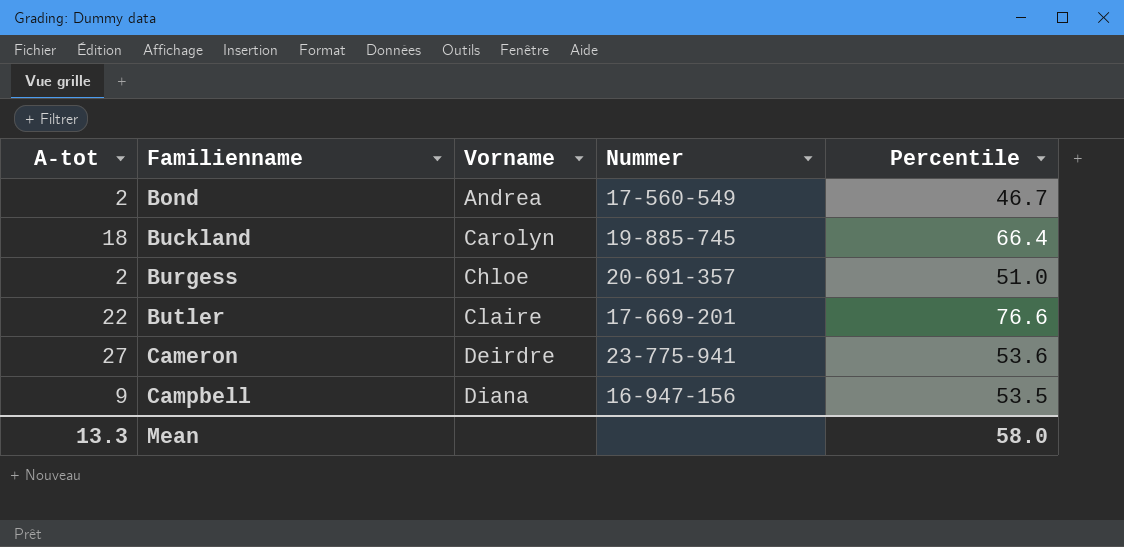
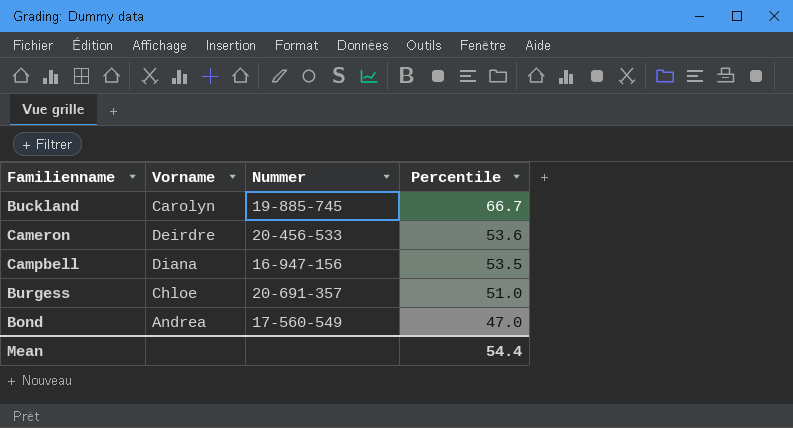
row order: Familienname ascending -> Percentile descending
column A-tot | position: 1 -> none
row Butler: 22 | Claire | 17-669-201 | 76.6 -> none
Buckland | Percentile: 66.4 -> 66.7
Cameron | Nummer: 23-775-941 -> 20-456-533
Bond | Percentile: 46.7 -> 47.0
Mean | Percentile: 58.0 -> 54.4

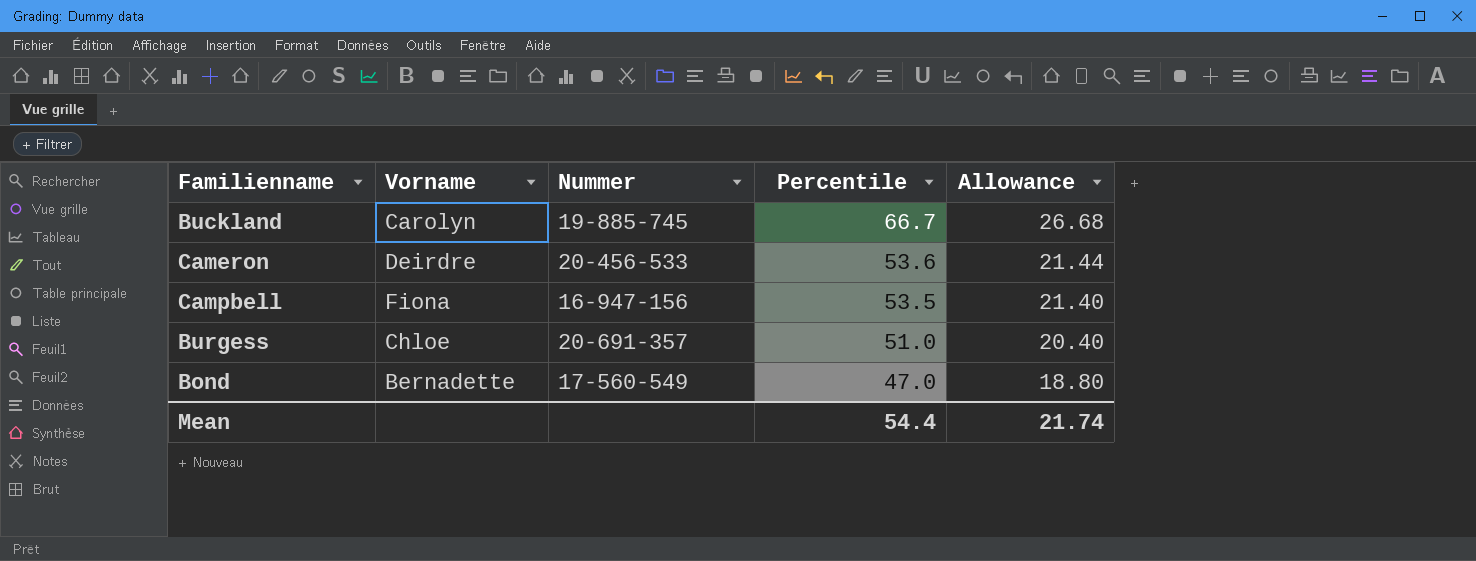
column Allowance | formula: none -> [Percentile] * 0.4
Campbell | Vorname: Diana -> Fiona
Bond | Vorname: Andrea -> Bernadette

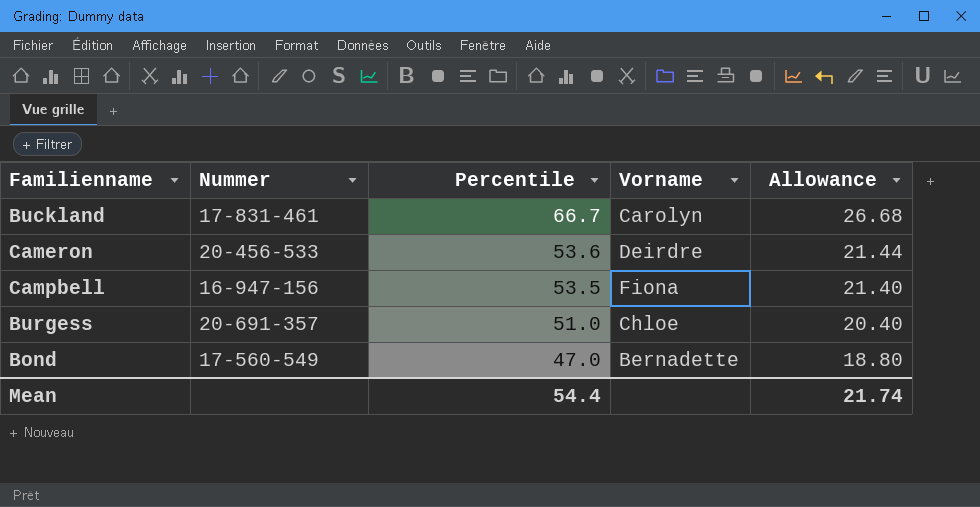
column Vorname | position: 2 -> 4
Buckland | Nummer: 19-885-745 -> 17-831-461

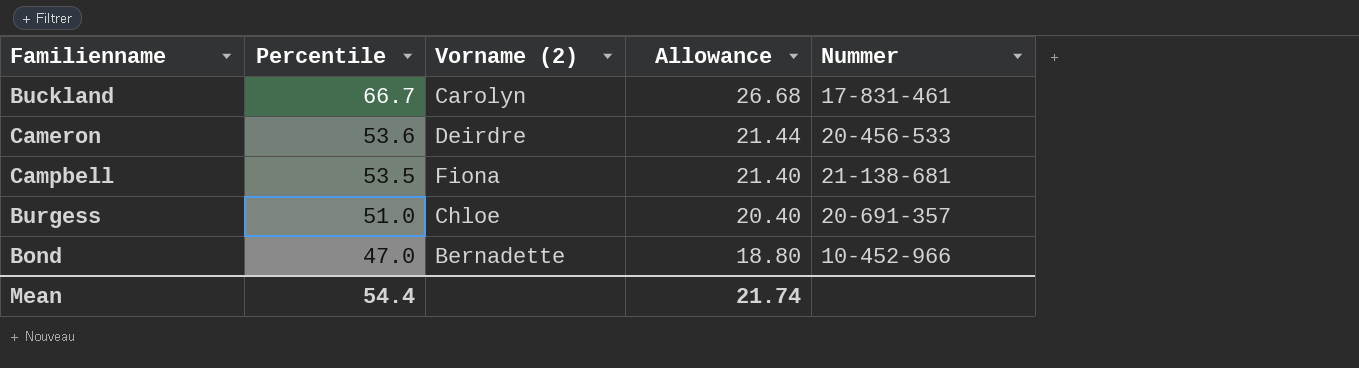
column name: Vorname -> Vorname (2)
column Nummer | position: 2 -> 5
Campbell | Nummer: 16-947-156 -> 21-138-681
Bond | Nummer: 17-560-549 -> 10-452-966

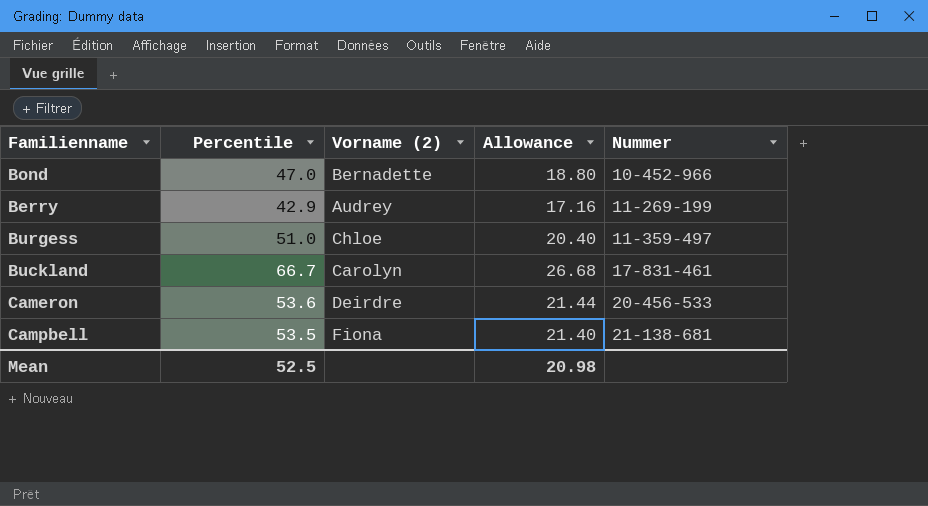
row order: Percentile descending -> Nummer ascending
row Berry: none -> 42.9 | Audrey | 17.16 | 11-269-199
Burgess | Nummer: 20-691-357 -> 11-359-497
Mean | Percentile: 54.4 -> 52.5
Mean | Allowance: 21.74 -> 20.98

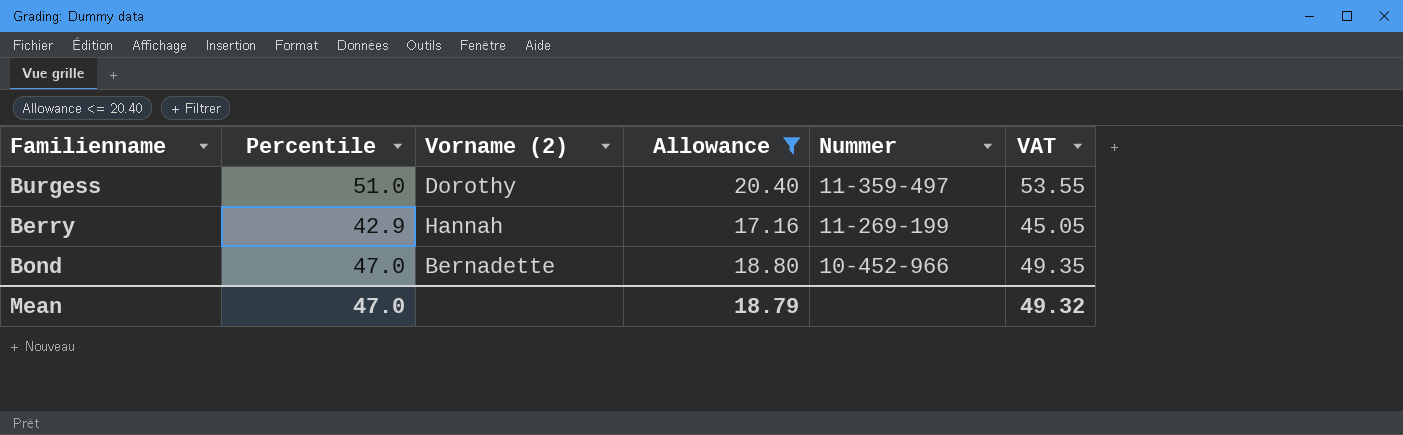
filter: none -> Allowance <= 20.40
row order: Nummer ascending -> Nummer descending
column VAT | formula: none -> [Percentile] * 1.05
Burgess | Vorname (2): Chloe -> Dorothy
Berry | Vorname (2): Audrey -> Hannah
Mean | Percentile: 52.5 -> 47.0
Mean | Allowance: 20.98 -> 18.79

